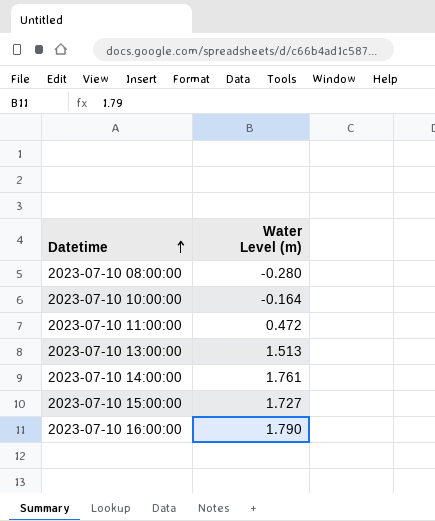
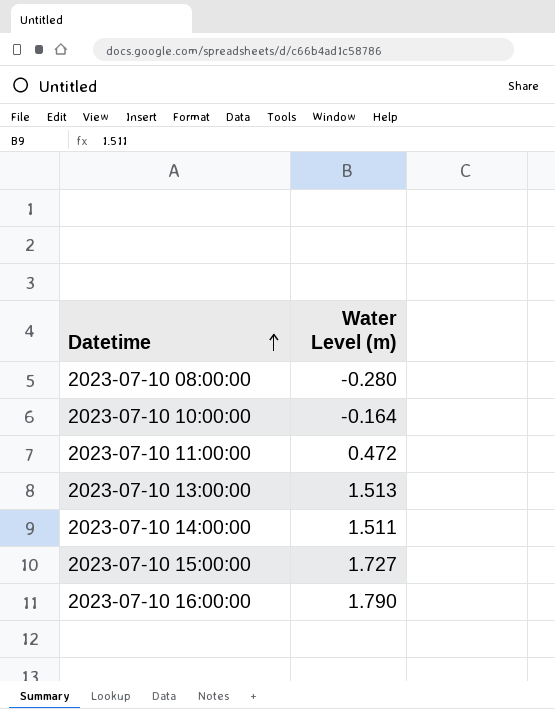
2023-07-10 14:00:00 | Water Level (m): 1.761 -> 1.511

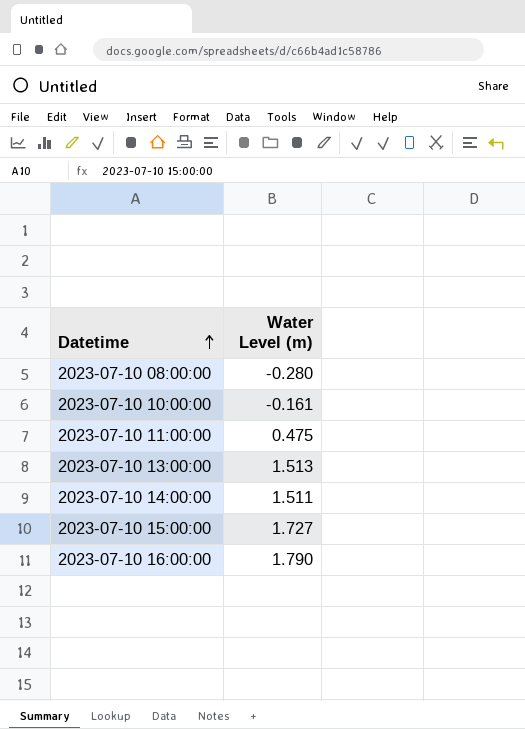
2023-07-10 10:00:00 | Water Level (m): -0.164 -> -0.161
2023-07-10 11:00:00 | Water Level (m): 0.472 -> 0.475

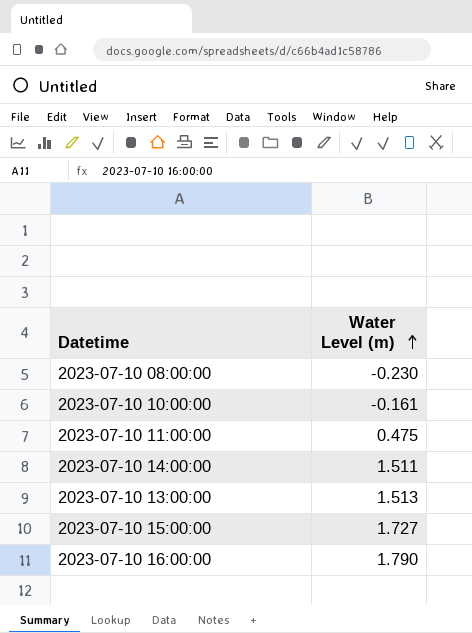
row order: Datetime ascending -> Water Level (m) ascending
2023-07-10 08:00:00 | Water Level (m): -0.280 -> -0.230

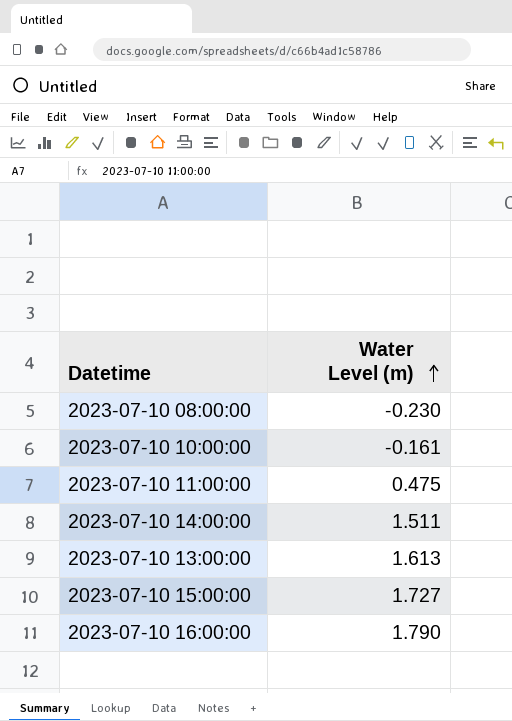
2023-07-10 13:00:00 | Water Level (m): 1.513 -> 1.613

